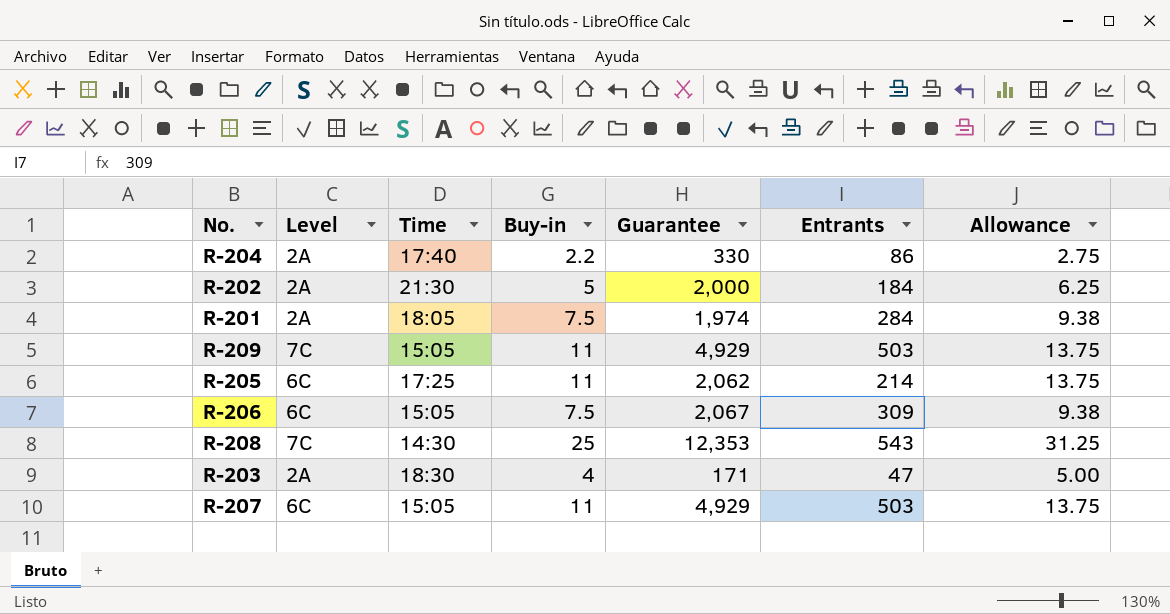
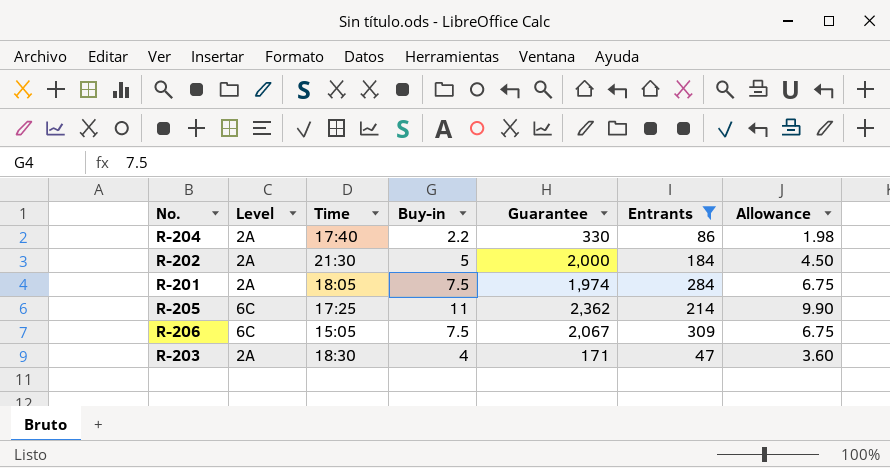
filter: none -> Entrants <= 309
column Allowance | formula: [Buy-in] * 1.25 -> [Buy-in] * 0.9
R-205 | Guarantee: 2,062 -> 2,362

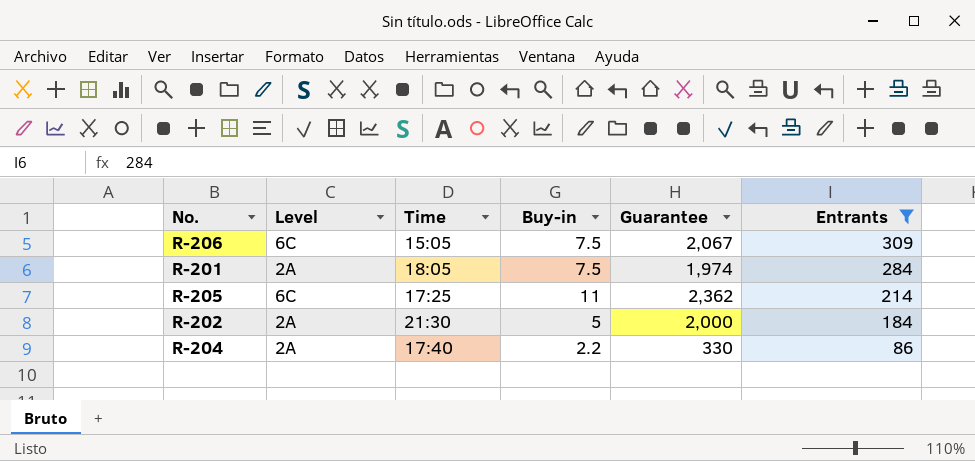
row order: none -> Entrants descending
column Allowance | formula: [Buy-in] * 0.9 -> none
row R-203: 2A | 18:30 | 4 | 171 | 47 | 3.60 -> none

